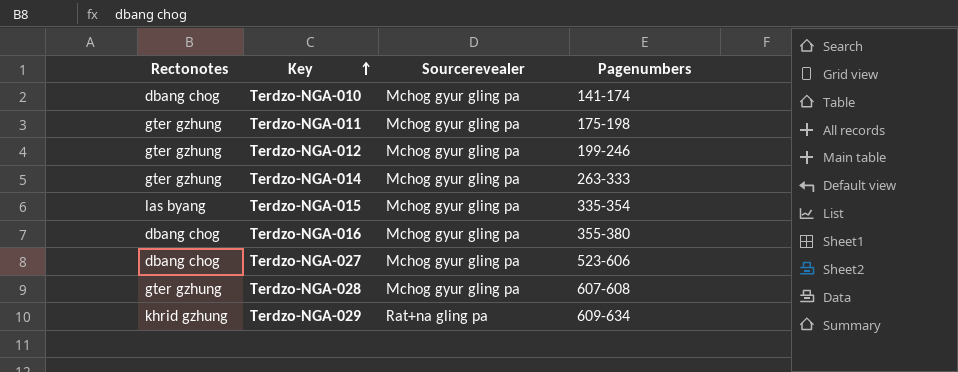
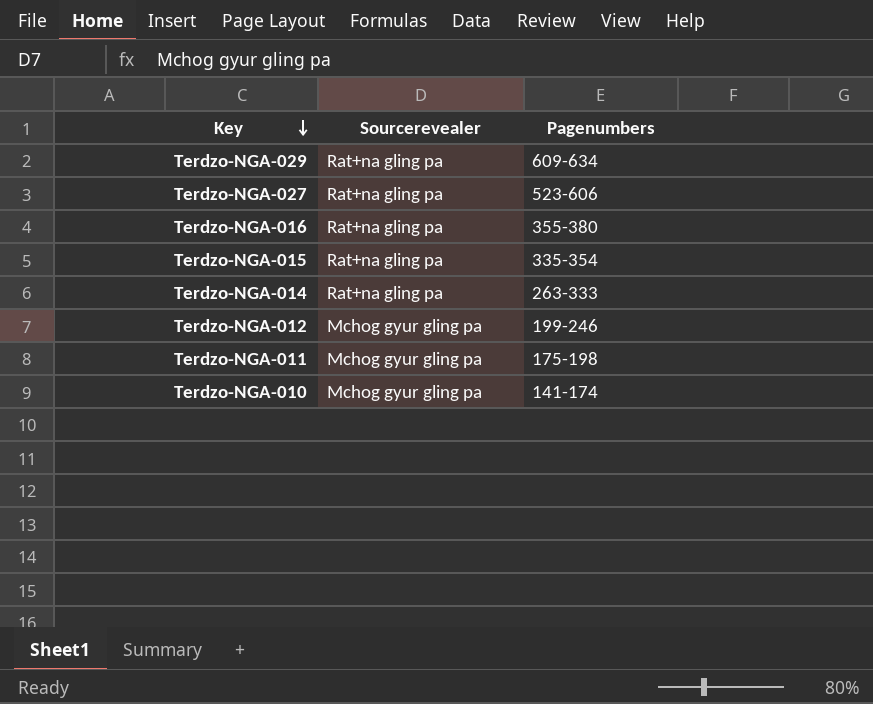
row order: Key ascending -> Key descending
column Rectonotes | position: 1 -> none
row Terdzo-NGA-028: gter gzhung | Mchog gyur gling pa | 607-608 -> none
Terdzo-NGA-027 | Sourcerevealer: Mchog gyur gling pa -> Rat+na gling pa
Terdzo-NGA-016 | Sourcerevealer: Mchog gyur gling pa -> Rat+na gling pa
Terdzo-NGA-015 | Sourcerevealer: Mchog gyur gling pa -> Rat+na gling pa
Terdzo-NGA-014 | Sourcerevealer: Mchog gyur gling pa -> Rat+na gling pa

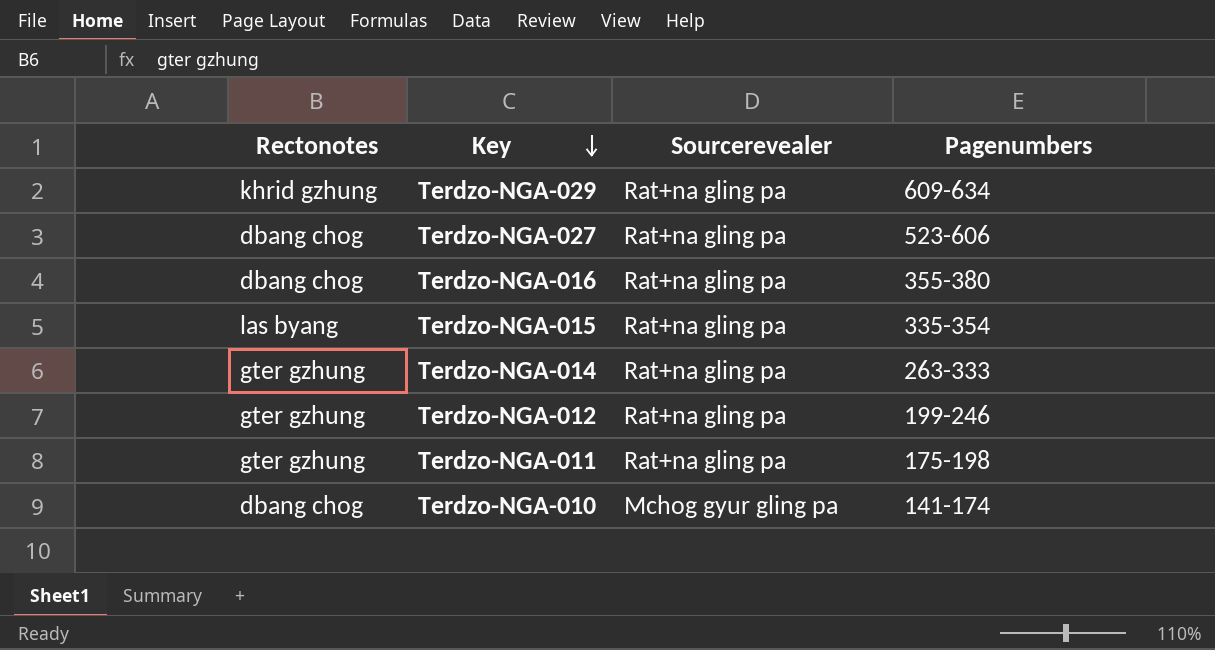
column Rectonotes | position: none -> 1
Terdzo-NGA-012 | Sourcerevealer: Mchog gyur gling pa -> Rat+na gling pa
Terdzo-NGA-011 | Sourcerevealer: Mchog gyur gling pa -> Rat+na gling pa

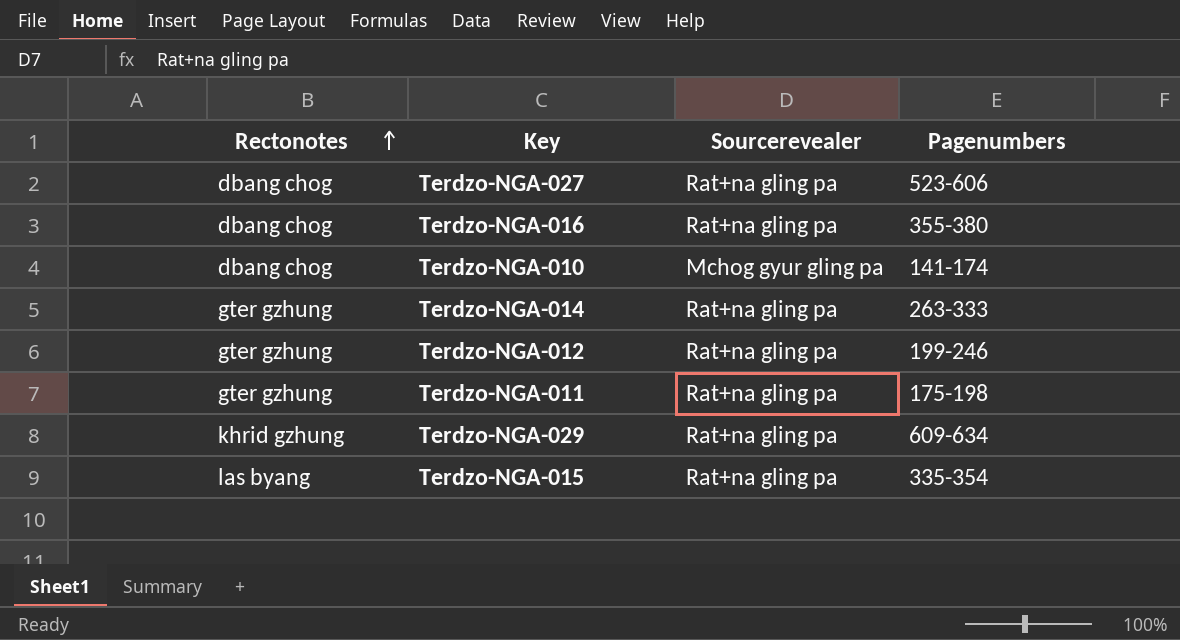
row order: Key descending -> Rectonotes ascending

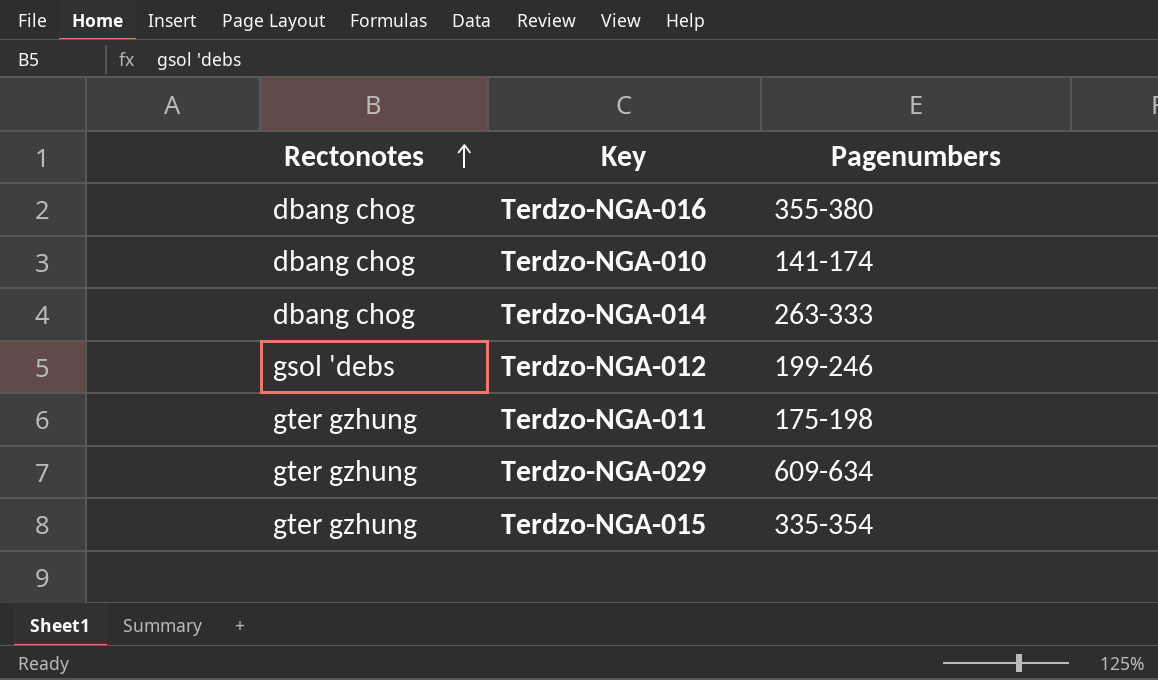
column Sourcerevealer | position: 3 -> none
row Terdzo-NGA-027: dbang chog | Rat+na gling pa | 523-606 -> none
Terdzo-NGA-014 | Rectonotes: gter gzhung -> dbang chog
Terdzo-NGA-012 | Rectonotes: gter gzhung -> gsol 'debs
Terdzo-NGA-029 | Rectonotes: khrid gzhung -> gter gzhung
Terdzo-NGA-015 | Rectonotes: las byang -> gter gzhung

